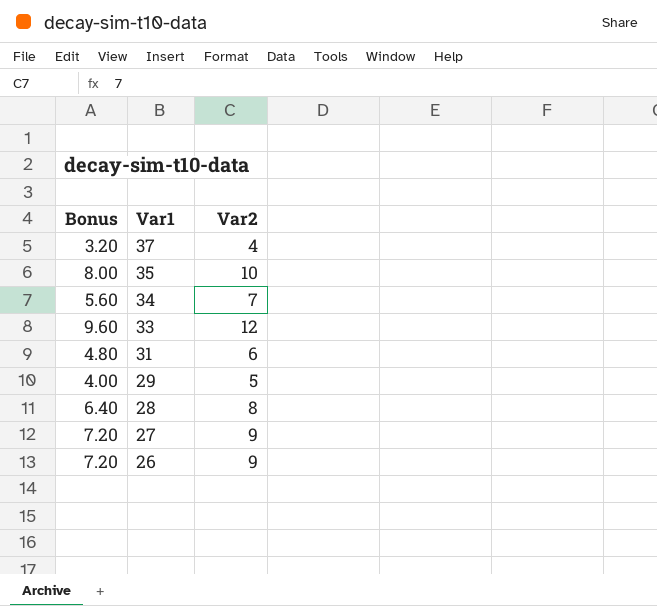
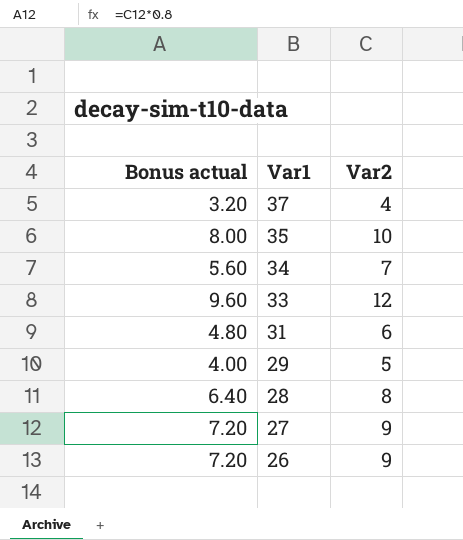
column name: Bonus -> Bonus actual

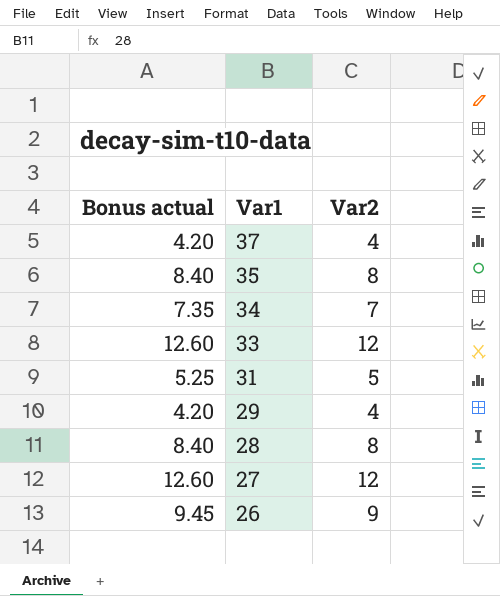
column Bonus actual | formula: [Var2] * 0.8 -> [Var2] * 1.05
35 | Var2: 10 -> 8
31 | Var2: 6 -> 5
29 | Var2: 5 -> 4
27 | Var2: 9 -> 12

